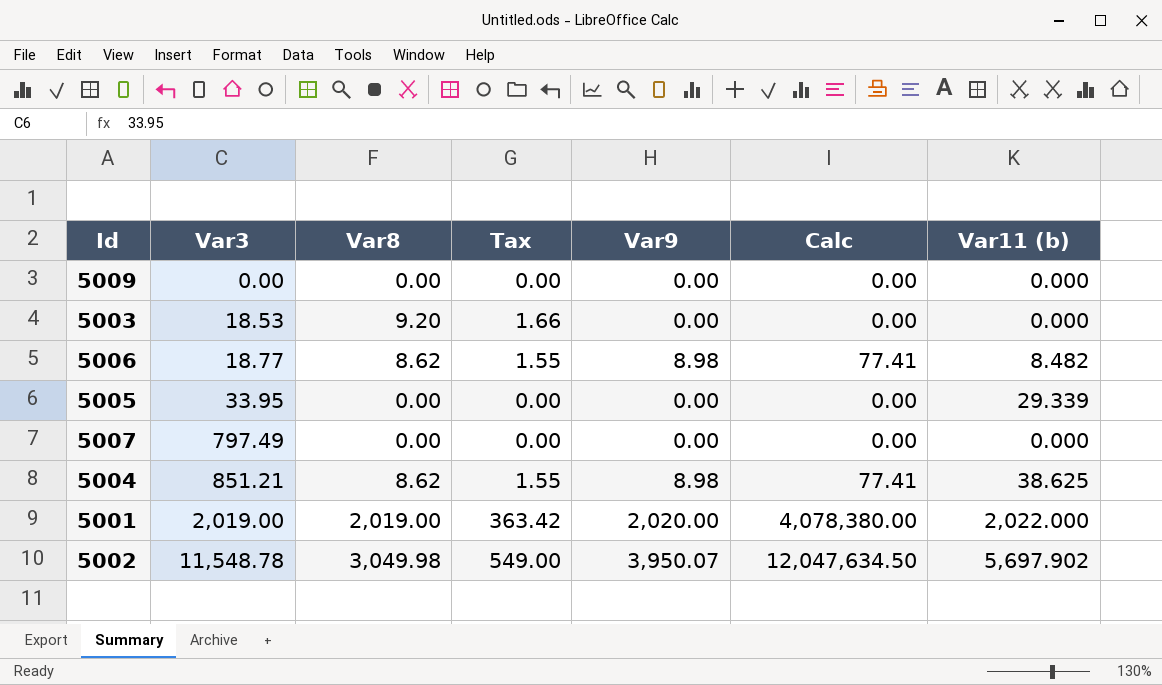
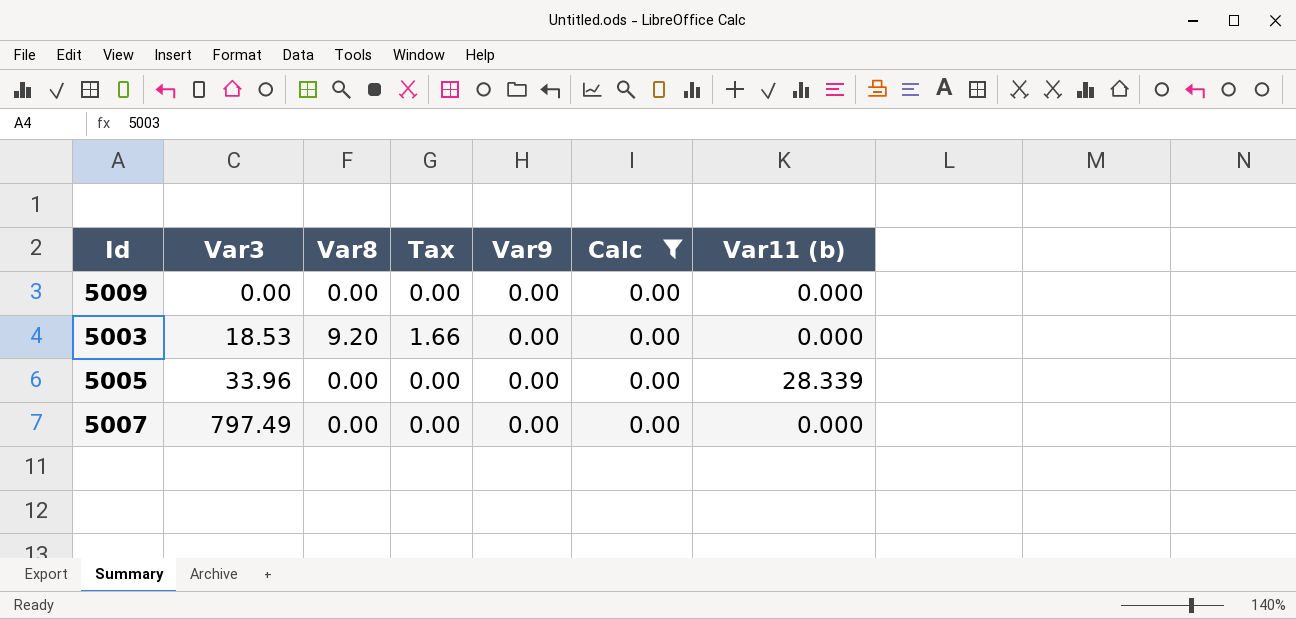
filter: none -> Calc = 0.00
5005 | Var3: 33.95 -> 33.96
5005 | Var11 (b): 29.339 -> 28.339

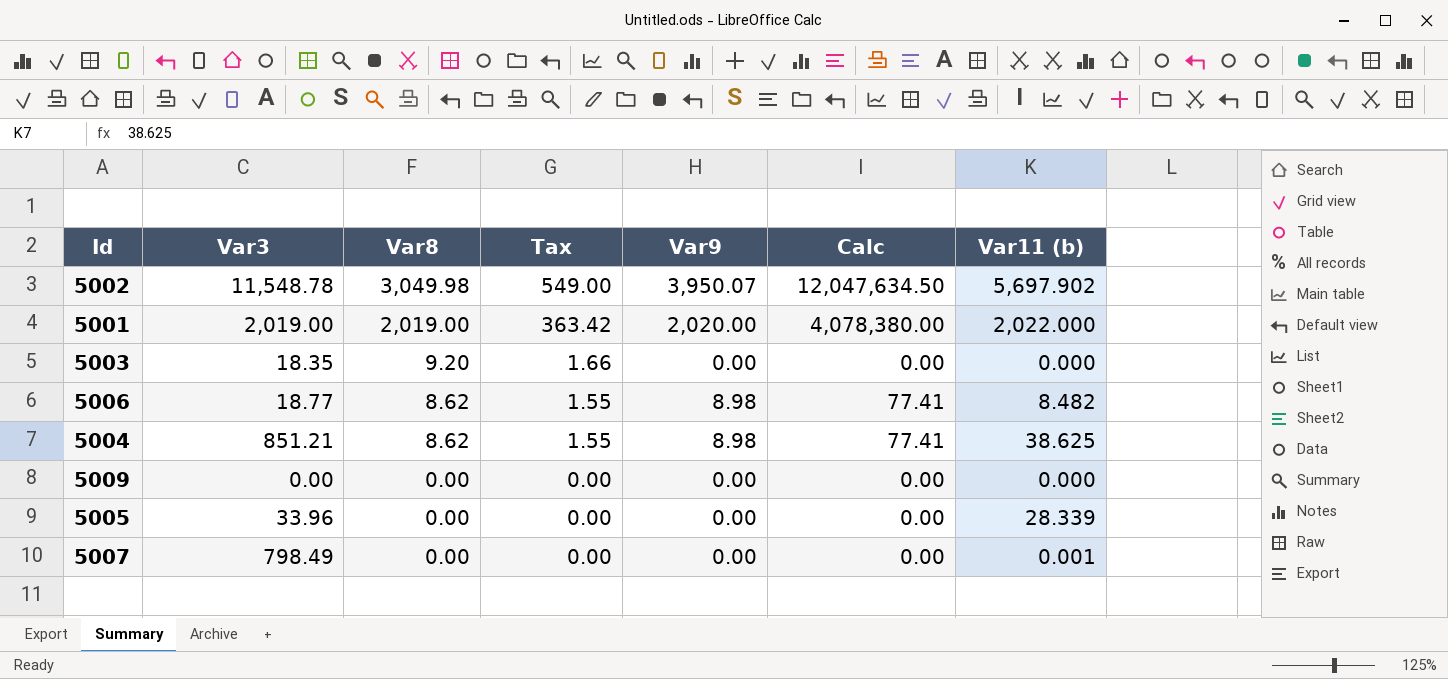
filter: Calc = 0.00 -> none
row order: Var3 ascending -> Var8 descending
5003 | Var3: 18.53 -> 18.35
5007 | Var3: 797.49 -> 798.49
5007 | Var11 (b): 0.000 -> 0.001

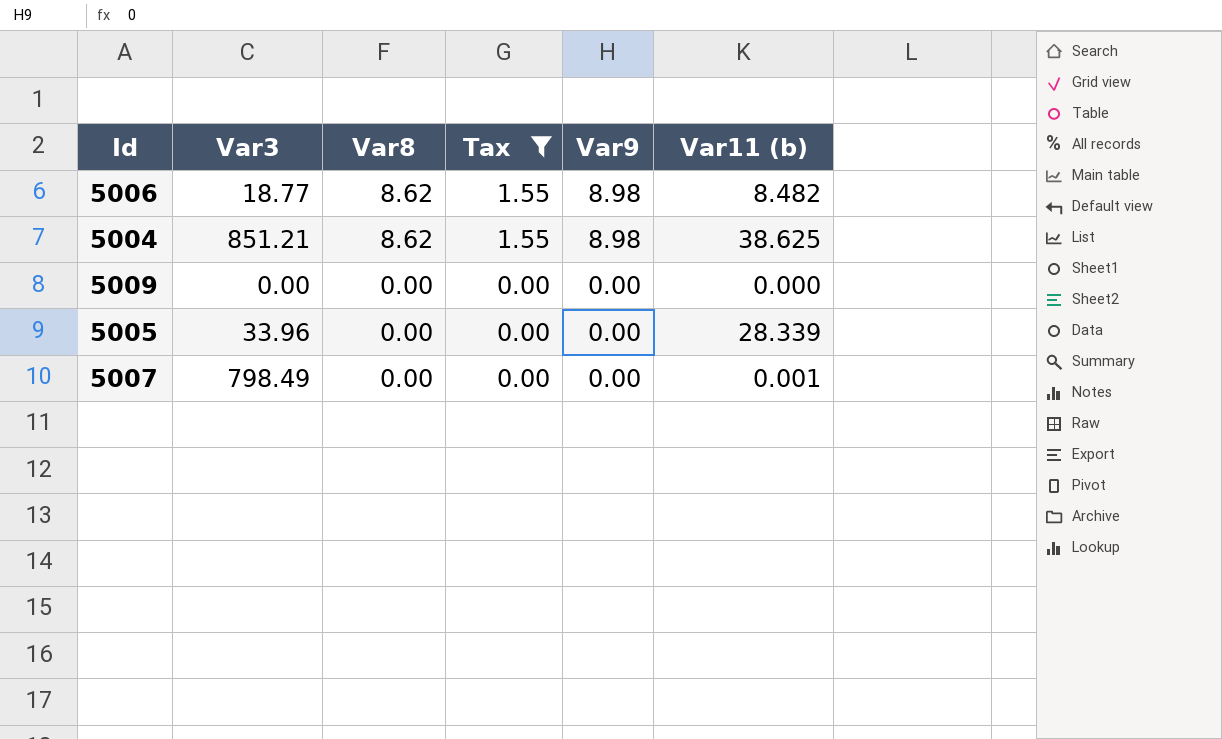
filter: none -> Tax <= 1.55
column Calc | formula: [Var8] * [Var9] -> none

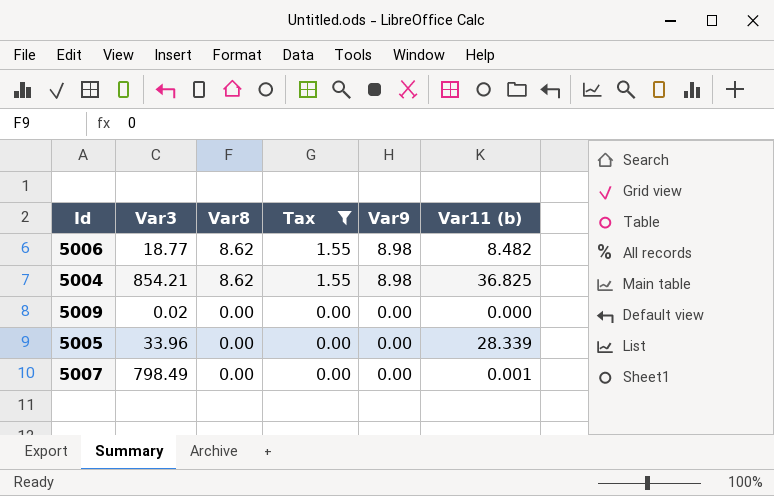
5004 | Var3: 851.21 -> 854.21
5004 | Var11 (b): 38.625 -> 36.825
5009 | Var3: 0.00 -> 0.02

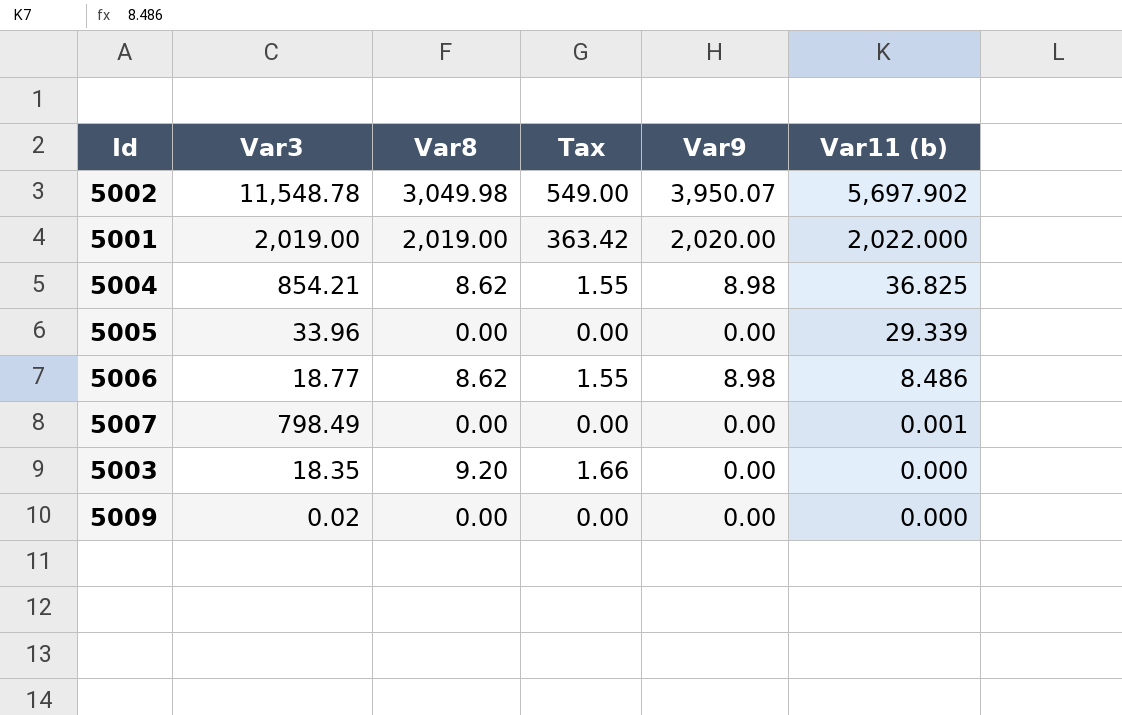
filter: Tax <= 1.55 -> none
row order: Var8 descending -> Var11 (b) descending
5005 | Var11 (b): 28.339 -> 29.339
5006 | Var11 (b): 8.482 -> 8.486

